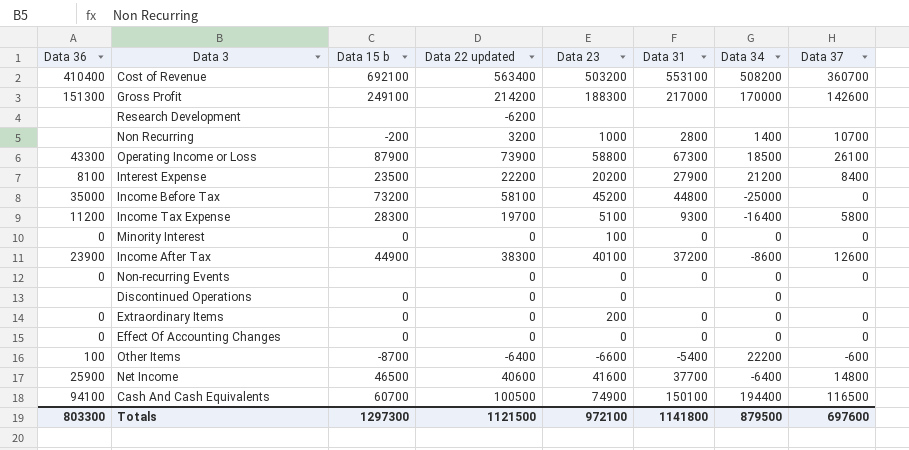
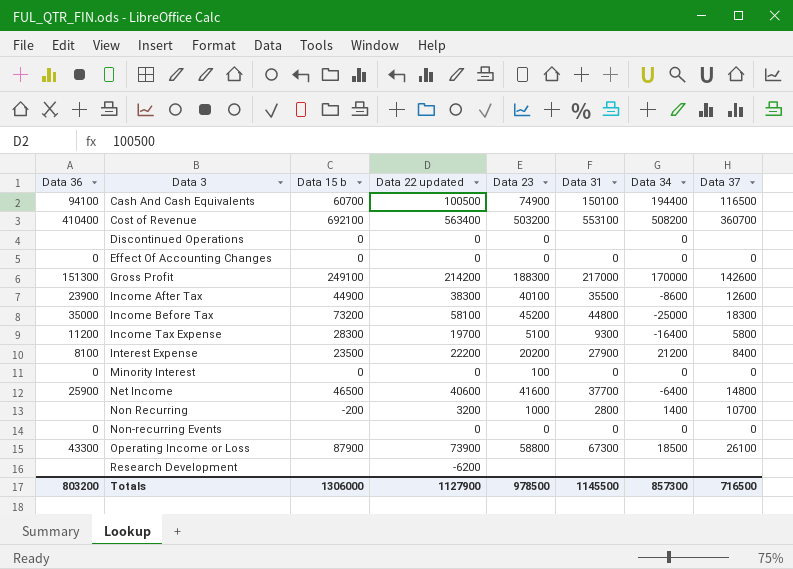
row order: none -> Data 3 ascending
row Extraordinary Items: 0 | 0 | 0 | 200 | 0 | 0 | 0 -> none
row Other Items: 100 | -8700 | -6400 | -6600 | -5400 | 22200 | -600 -> none
Income After Tax | Data 31: 37200 -> 35500
Income Before Tax | Data 37: 0 -> 18300
Totals | Data 36: 803300 -> 803200
Totals | Data 15 b: 1297300 -> 1306000
Totals | Data 22 updated: 1121500 -> 1127900
Totals | Data 23: 972100 -> 978500
Totals | Data 31: 1141800 -> 1145500
Totals | Data 34: 879500 -> 857300
Totals | Data 37: 697600 -> 716500

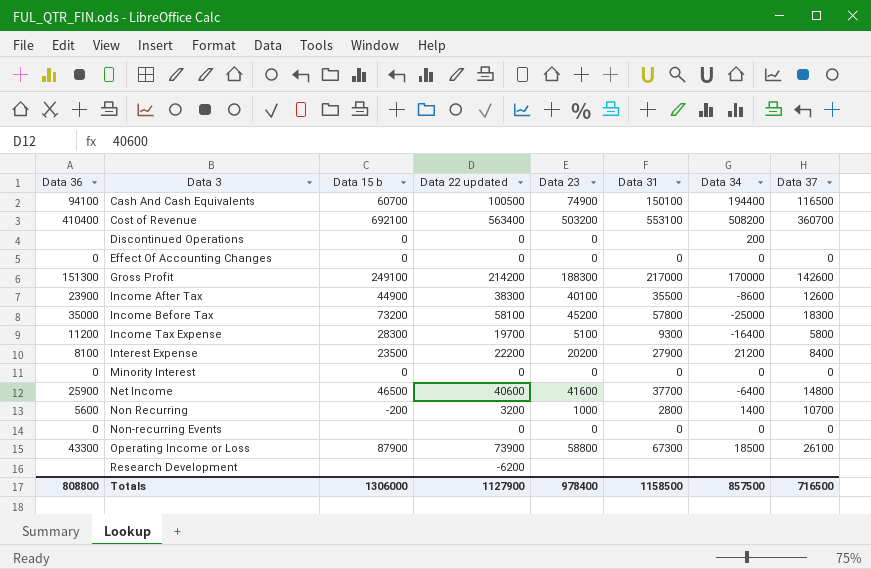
Discontinued Operations | Data 34: 0 -> 200
Income Before Tax | Data 31: 44800 -> 57800
Minority Interest | Data 23: 100 -> 0
Non Recurring | Data 36: none -> 5600
Totals | Data 36: 803200 -> 808800
Totals | Data 23: 978500 -> 978400
Totals | Data 31: 1145500 -> 1158500
Totals | Data 34: 857300 -> 857500

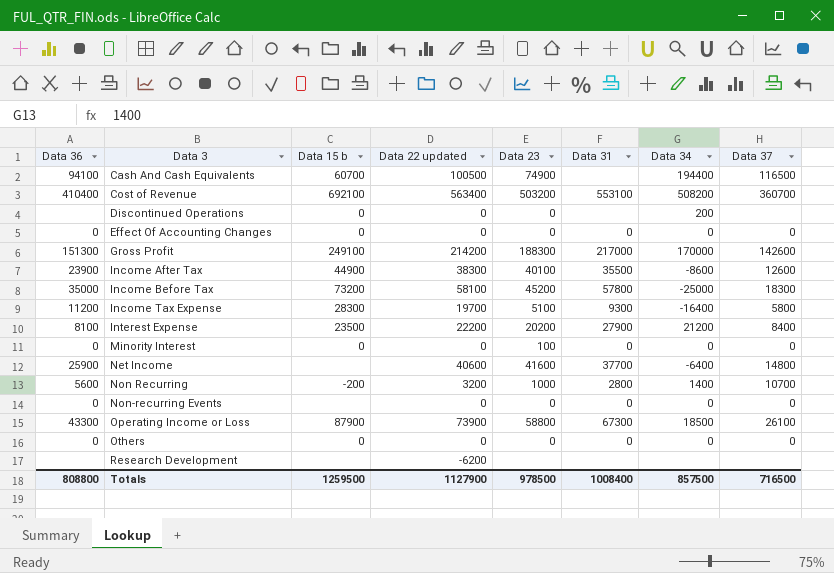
Cash And Cash Equivalents | Data 31: 150100 -> none
Minority Interest | Data 23: 0 -> 100
Net Income | Data 15 b: 46500 -> none
row Others: none -> 0 | 0 | 0 | 0 | 0 | 0 | 0
Totals | Data 15 b: 1306000 -> 1259500
Totals | Data 23: 978400 -> 978500
Totals | Data 31: 1158500 -> 1008400

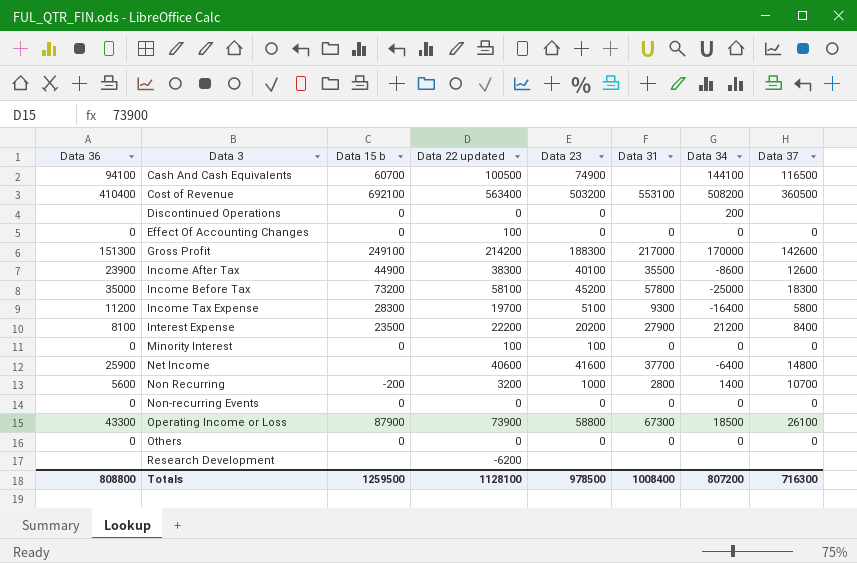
Cash And Cash Equivalents | Data 34: 194400 -> 144100
Cost of Revenue | Data 37: 360700 -> 360500
Effect Of Accounting Changes | Data 22 updated: 0 -> 100
Minority Interest | Data 22 updated: 0 -> 100
Non-recurring Events | Data 15 b: none -> 0
Totals | Data 22 updated: 1127900 -> 1128100
Totals | Data 34: 857500 -> 807200
Totals | Data 37: 716500 -> 716300

